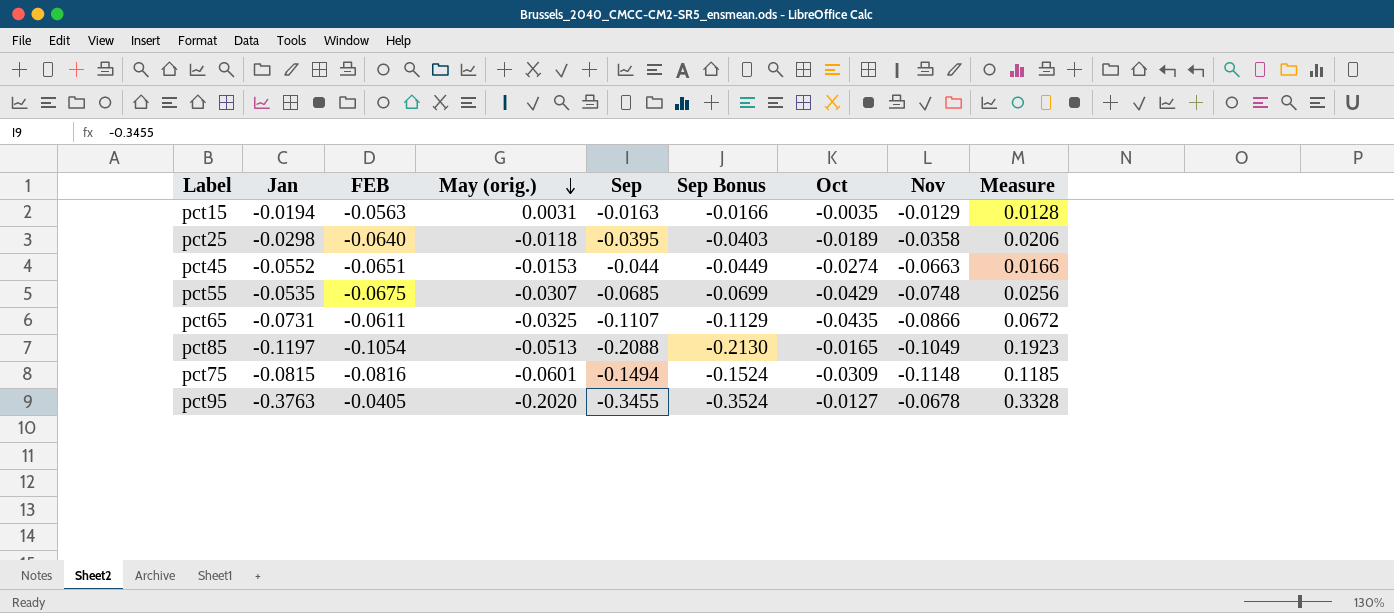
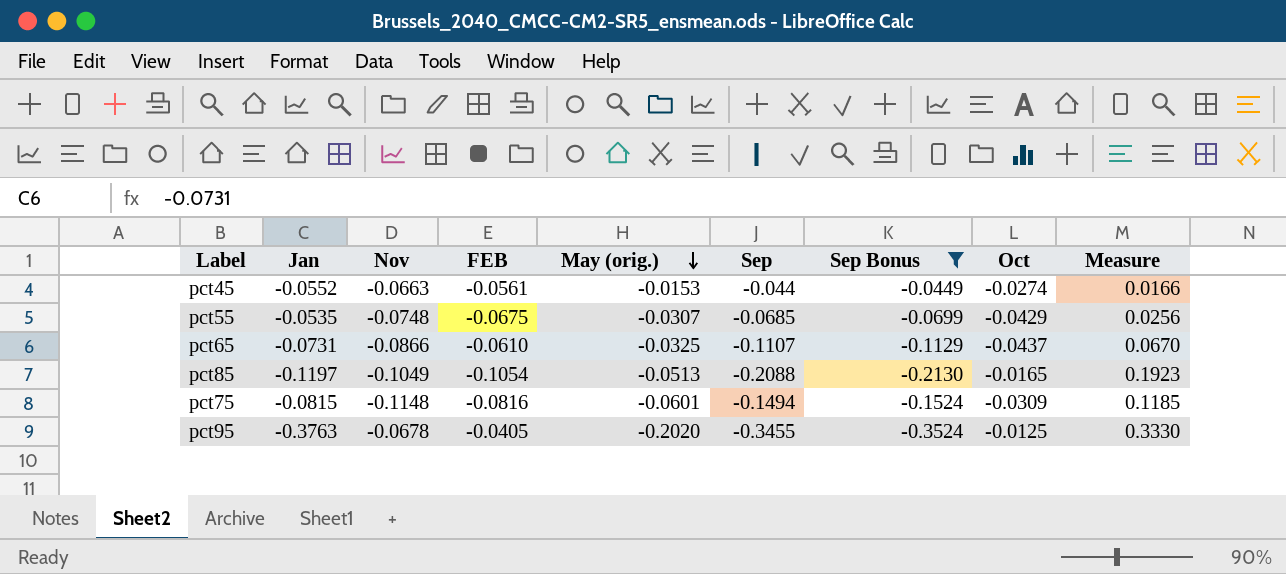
filter: none -> Sep Bonus <= -0.0449
column Nov | position: 8 -> 3
pct45 | FEB: -0.0651 -> -0.0561
pct65 | FEB: -0.0611 -> -0.0610
pct65 | Oct: -0.0435 -> -0.0437
pct65 | Measure: 0.0672 -> 0.0670
pct95 | Oct: -0.0127 -> -0.0125
pct95 | Measure: 0.3328 -> 0.3330

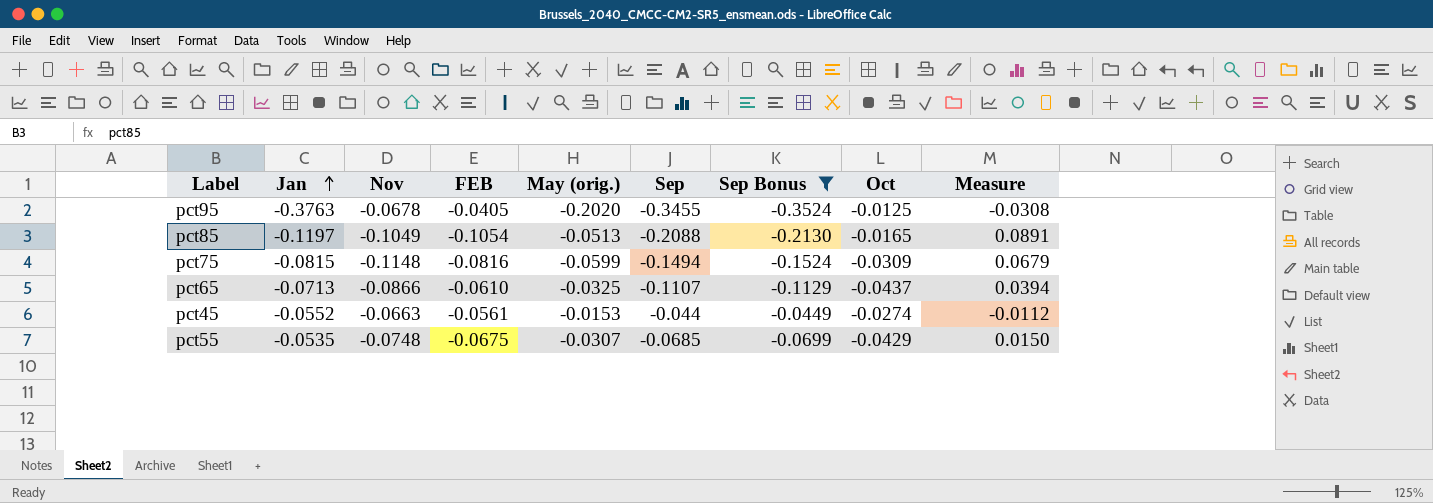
row order: May (orig.) descending -> Jan ascending
column Measure | formula: [Oct] - [Sep] -> [Jan] - [Sep]
pct75 | May (orig.): -0.0601 -> -0.0599
pct65 | Jan: -0.0731 -> -0.0713

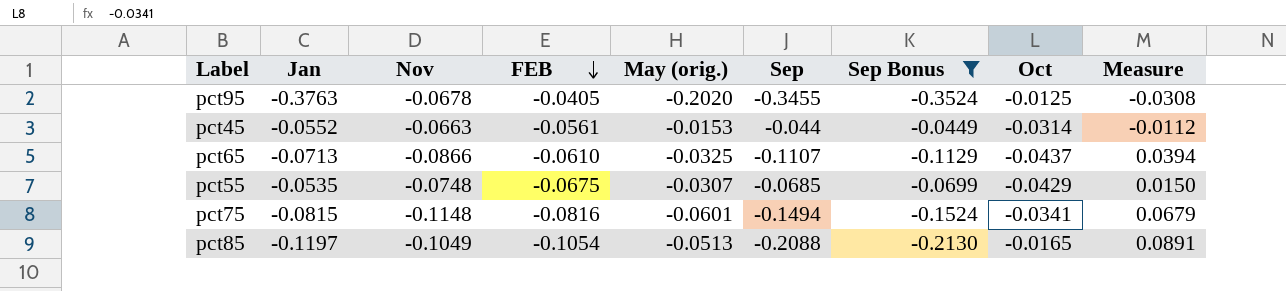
row order: Jan ascending -> FEB descending
pct45 | Oct: -0.0274 -> -0.0314
pct75 | May (orig.): -0.0599 -> -0.0601
pct75 | Oct: -0.0309 -> -0.0341

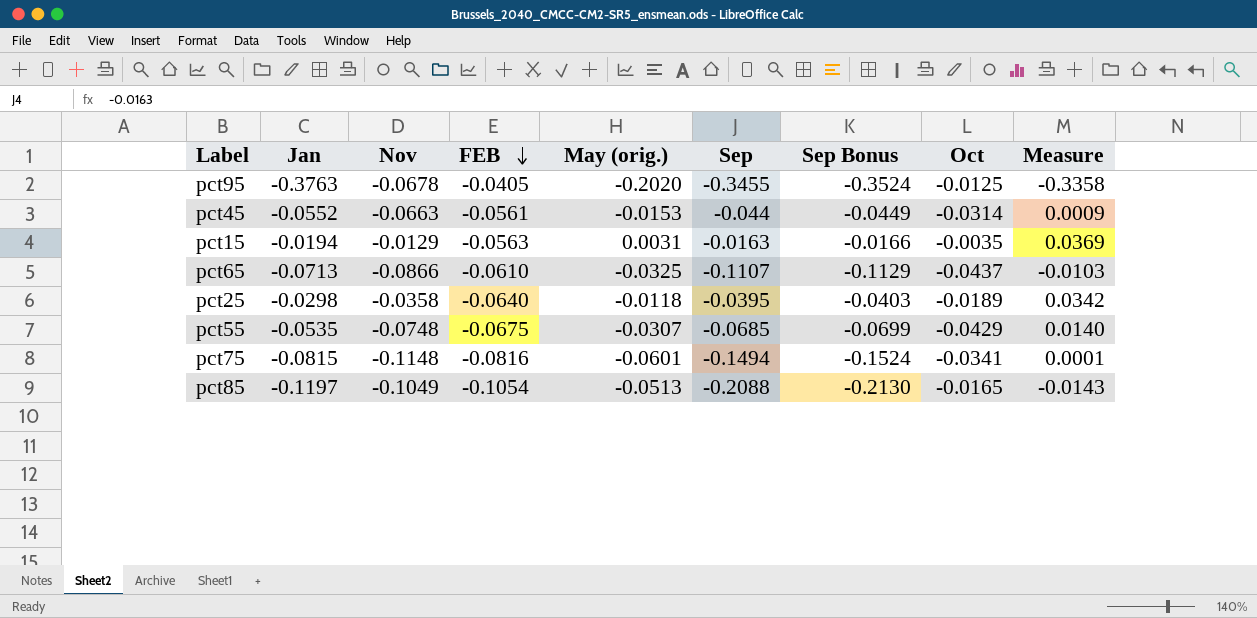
filter: Sep Bonus <= -0.0449 -> none
column Measure | formula: [Jan] - [Sep] -> [Jan] - [FEB]

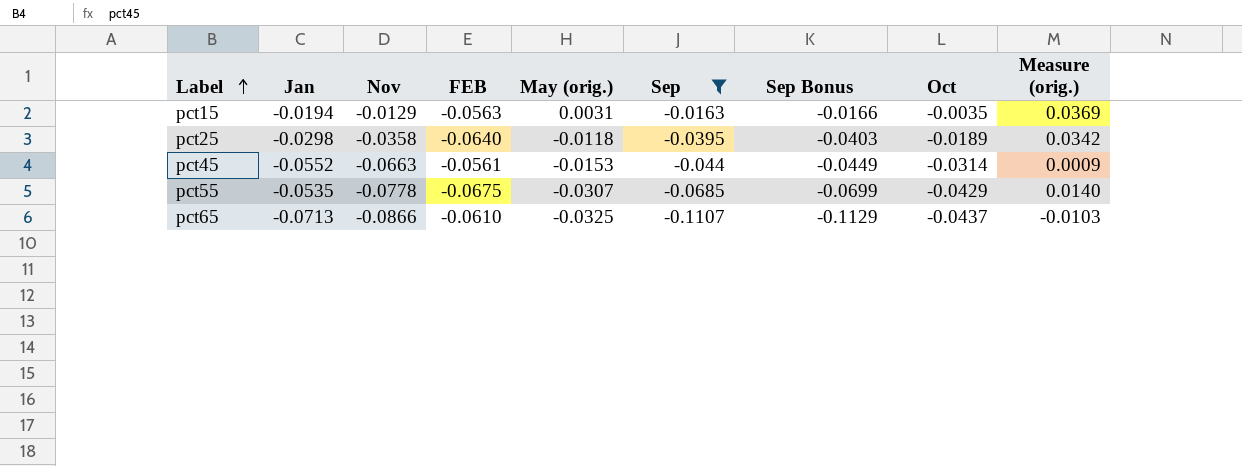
filter: none -> Sep >= -0.1107
row order: FEB descending -> Label ascending
column name: Measure -> Measure (orig.)
pct55 | Nov: -0.0748 -> -0.0778

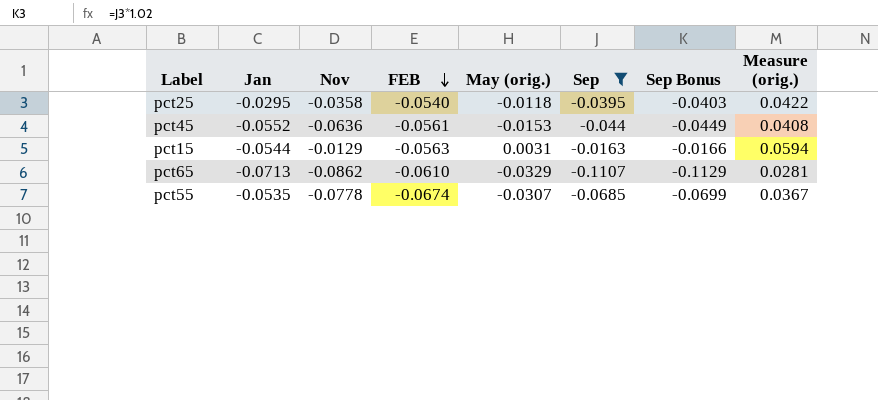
row order: Label ascending -> FEB descending
column Oct | position: 8 -> none
column Measure (orig.) | formula: [Jan] - [FEB] -> [May (orig.)] - [FEB]
pct25 | Jan: -0.0298 -> -0.0295
pct25 | FEB: -0.0640 -> -0.0540
pct45 | Nov: -0.0663 -> -0.0636
pct15 | Jan: -0.0194 -> -0.0544
pct65 | Nov: -0.0866 -> -0.0862
pct65 | May (orig.): -0.0325 -> -0.0329
pct55 | FEB: -0.0675 -> -0.0674

